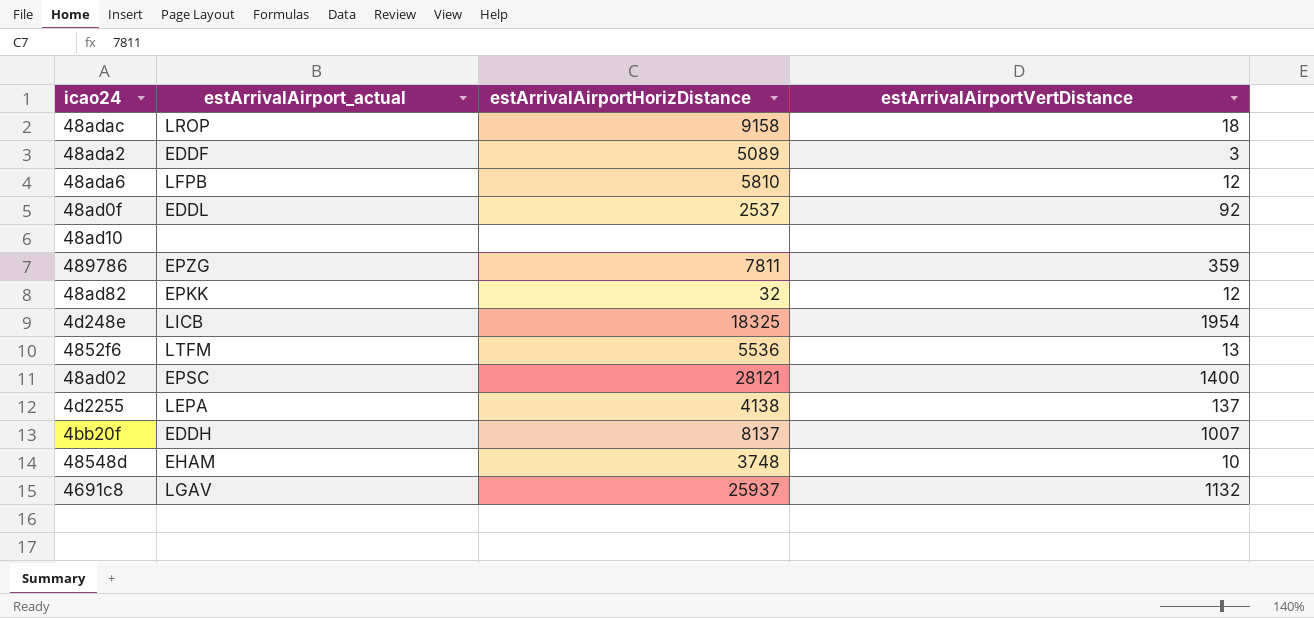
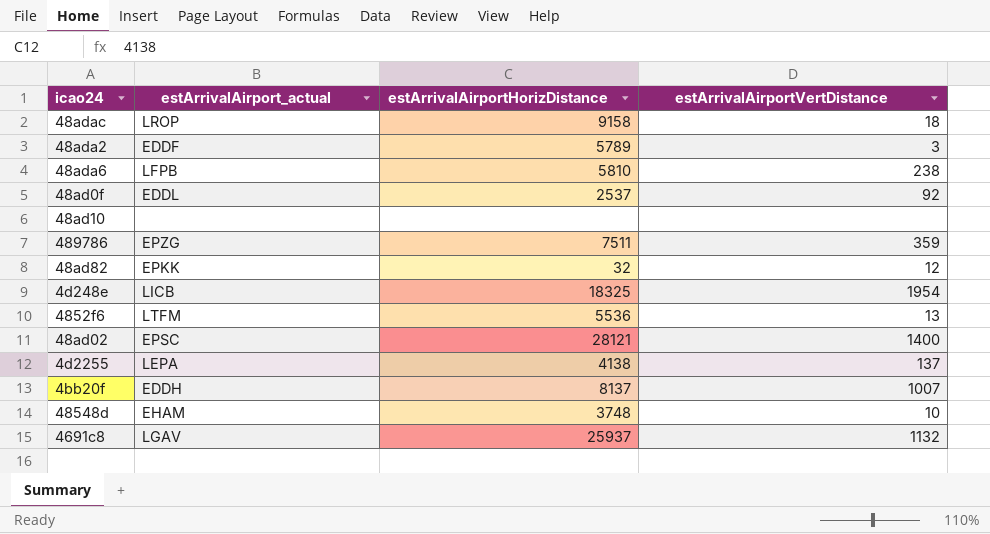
48ada2 | estArrivalAirportHorizDistance: 5089 -> 5789
48ada6 | estArrivalAirportVertDistance: 12 -> 238
489786 | estArrivalAirportHorizDistance: 7811 -> 7511

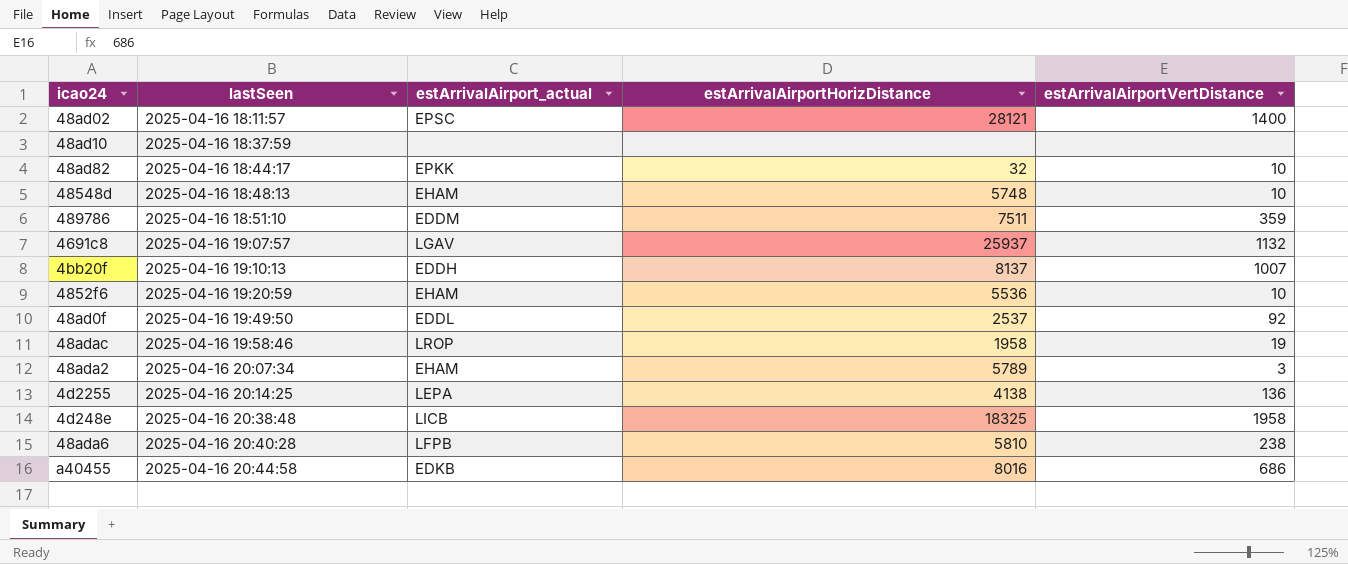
row order: none -> lastSeen ascending
column lastSeen | position: none -> 2
48ad82 | estArrivalAirportVertDistance: 12 -> 10
48548d | estArrivalAirportHorizDistance: 3748 -> 5748
489786 | estArrivalAirport_actual: EPZG -> EDDM
4852f6 | estArrivalAirport_actual: LTFM -> EHAM
4852f6 | estArrivalAirportVertDistance: 13 -> 10
48adac | estArrivalAirportHorizDistance: 9158 -> 1958
48adac | estArrivalAirportVertDistance: 18 -> 19
48ada2 | estArrivalAirport_actual: EDDF -> EHAM
4d2255 | estArrivalAirportVertDistance: 137 -> 136
4d248e | estArrivalAirportVertDistance: 1954 -> 1958
row a40455: none -> 2025-04-16 20:44:58 | EDKB | 8016 | 686

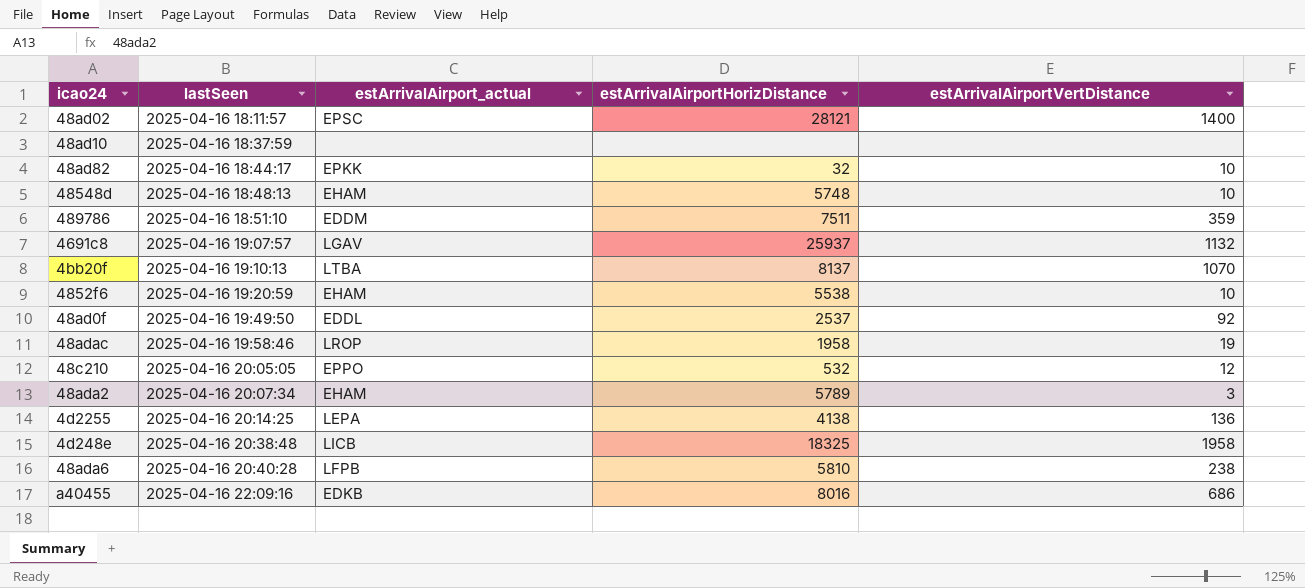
4bb20f | estArrivalAirport_actual: EDDH -> LTBA
4bb20f | estArrivalAirportVertDistance: 1007 -> 1070
4852f6 | estArrivalAirportHorizDistance: 5536 -> 5538
row 48c210: none -> 2025-04-16 20:05:05 | EPPO | 532 | 12
a40455 | lastSeen: 2025-04-16 20:44:58 -> 2025-04-16 22:09:16

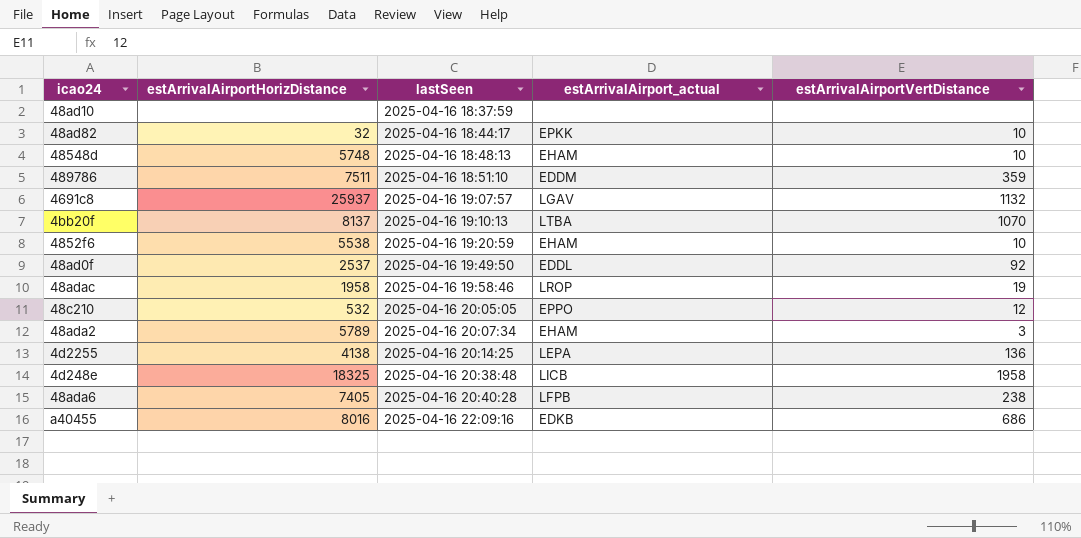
column estArrivalAirportHorizDistance | position: 4 -> 2
row 48ad02: 2025-04-16 18:11:57 | EPSC | 28121 | 1400 -> none
48ada6 | estArrivalAirportHorizDistance: 5810 -> 7405

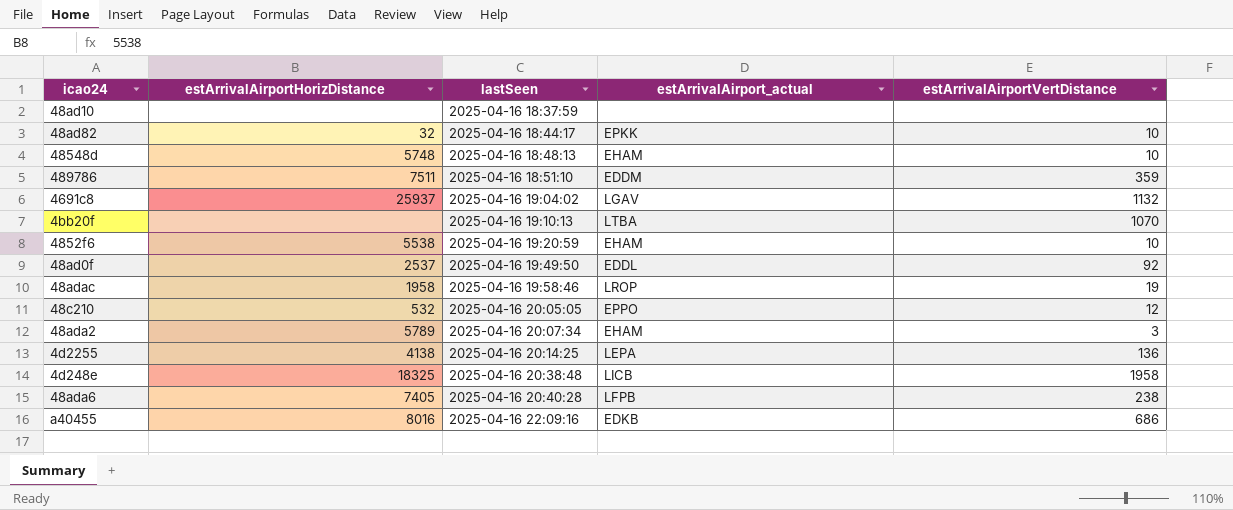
4691c8 | lastSeen: 2025-04-16 19:07:57 -> 2025-04-16 19:04:02
4bb20f | estArrivalAirportHorizDistance: 8137 -> none

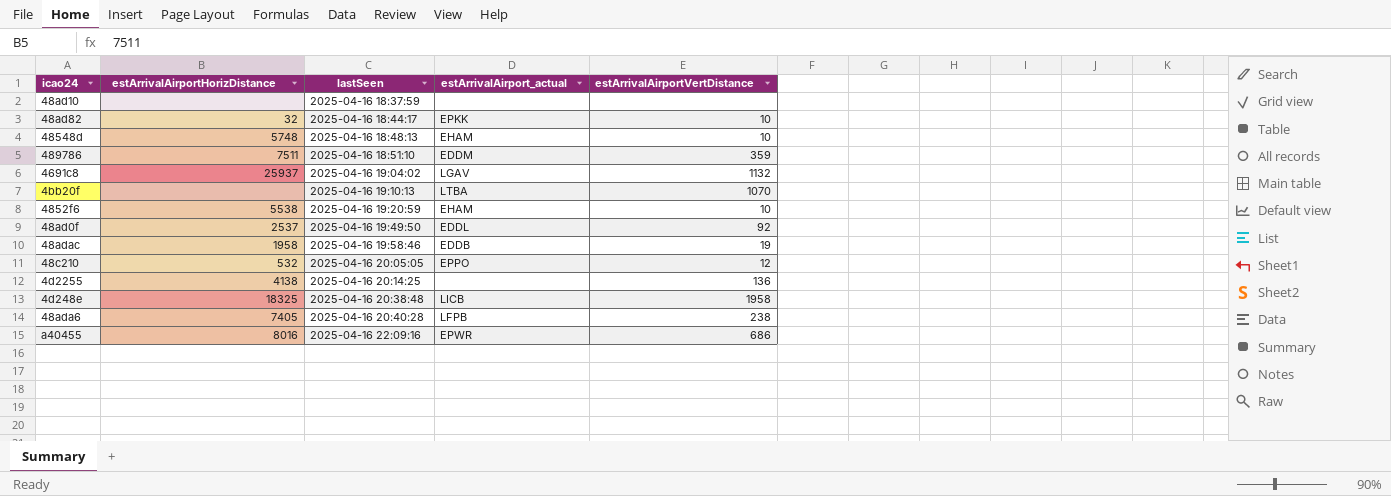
row 48ada2: 5789 | 2025-04-16 20:07:34 | EHAM | 3 -> none
48adac | estArrivalAirport_actual: LROP -> EDDB
4d2255 | estArrivalAirport_actual: LEPA -> none
a40455 | estArrivalAirport_actual: EDKB -> EPWR

